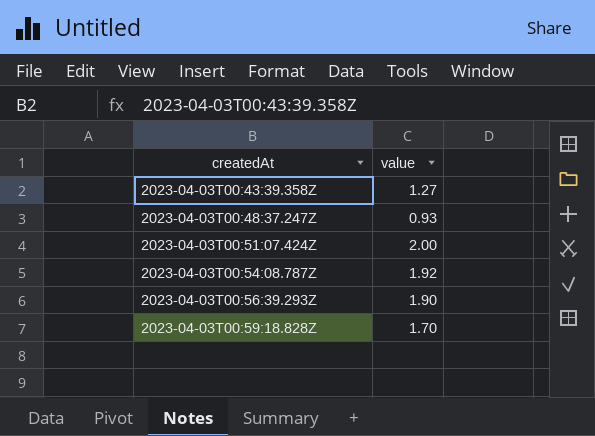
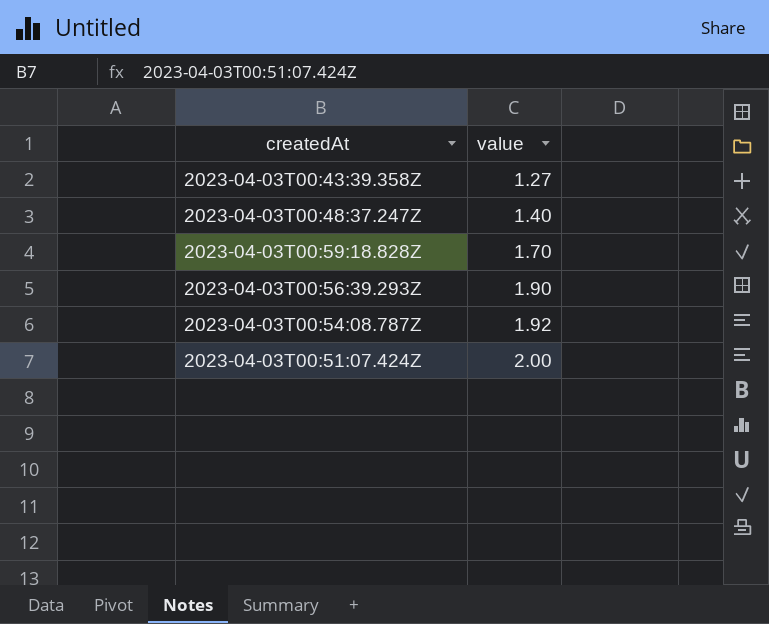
row order: createdAt ascending -> value ascending
2023-04-03T00:48:37.247Z | value: 0.93 -> 1.40

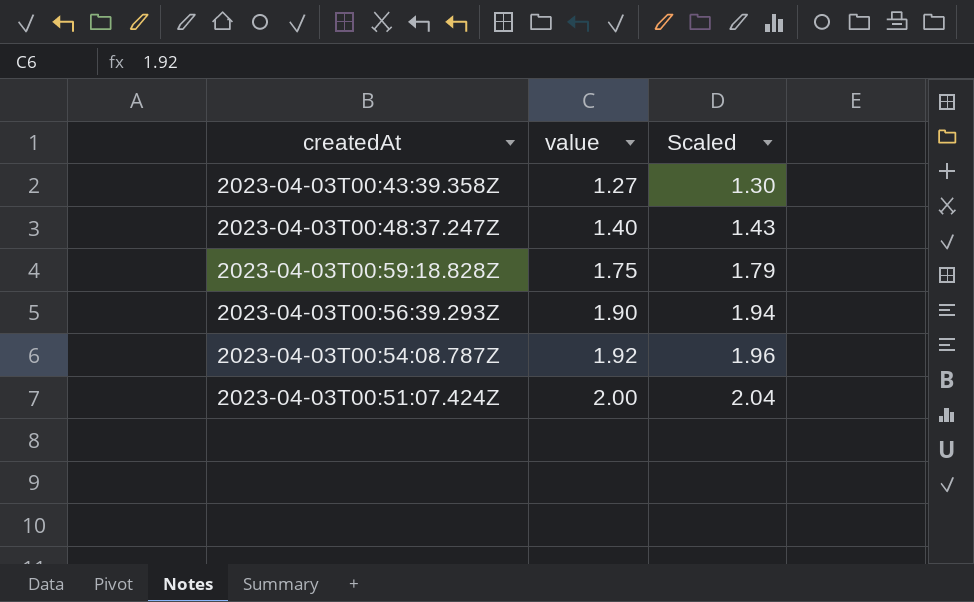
column Scaled | formula: none -> [value] * 1.02
2023-04-03T00:59:18.828Z | value: 1.70 -> 1.75

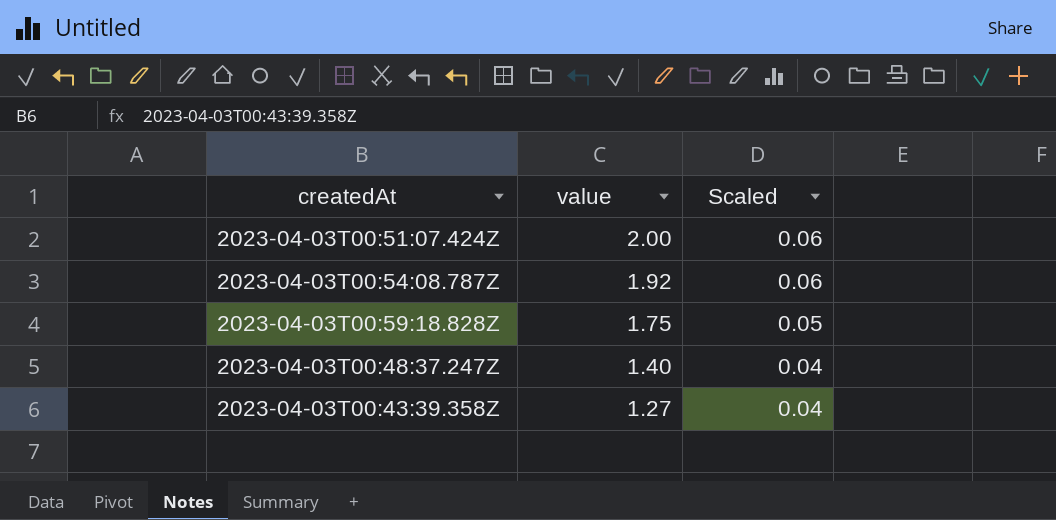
row order: value ascending -> value descending
column Scaled | formula: [value] * 1.02 -> [value] * 0.03
row 2023-04-03T00:56:39.293Z: 1.90 | 1.94 -> none

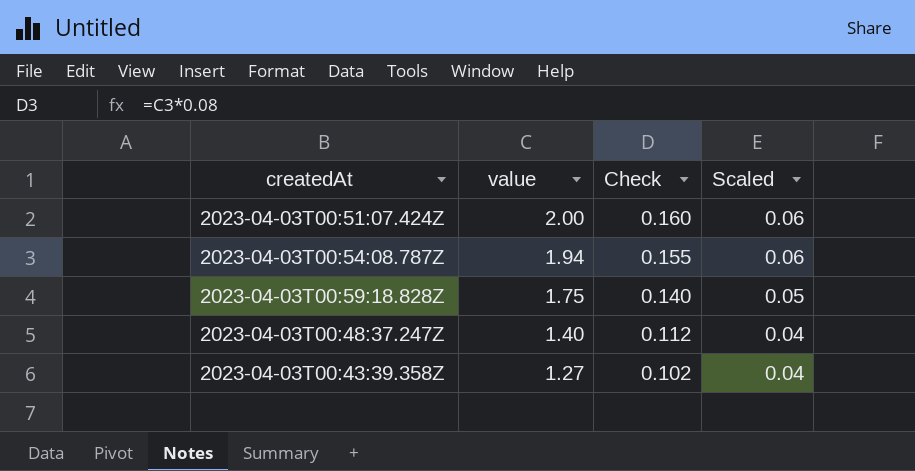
column Check | formula: none -> [value] * 0.08
2023-04-03T00:54:08.787Z | value: 1.92 -> 1.94

